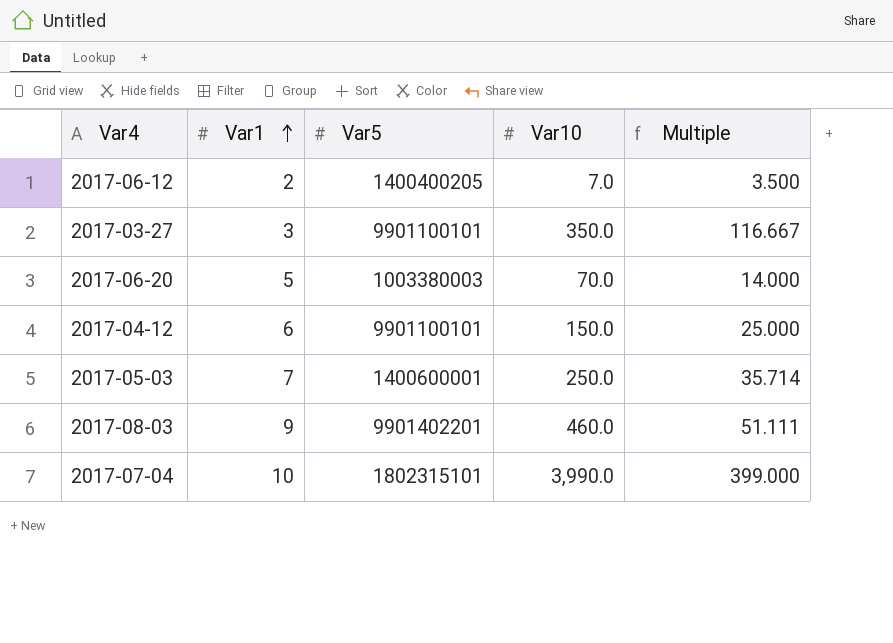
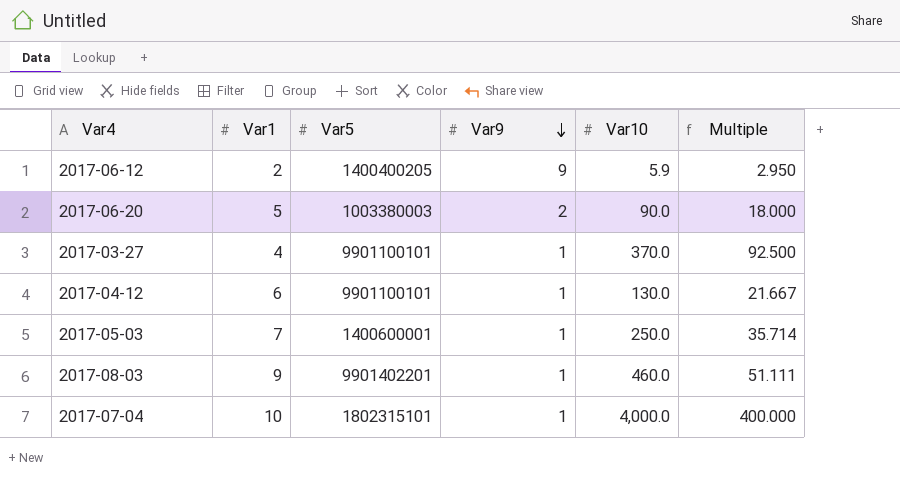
row order: Var1 ascending -> Var9 descending
column Var9 | position: none -> 4
2017-06-12 | Var10: 7.0 -> 5.9
2017-06-12 | Multiple: 3.500 -> 2.950
2017-06-20 | Var10: 70.0 -> 90.0
2017-06-20 | Multiple: 14.000 -> 18.000
2017-03-27 | Var1: 3 -> 4
2017-03-27 | Var10: 350.0 -> 370.0
2017-03-27 | Multiple: 116.667 -> 92.500
2017-04-12 | Var10: 150.0 -> 130.0
2017-04-12 | Multiple: 25.000 -> 21.667
2017-07-04 | Var10: 3,990.0 -> 4,000.0
2017-07-04 | Multiple: 399.000 -> 400.000

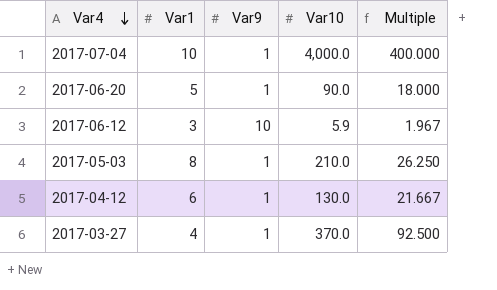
row order: Var9 descending -> Var4 descending
column Var5 | position: 3 -> none
row 2017-08-03: 9 | 9901402201 | 1 | 460.0 | 51.111 -> none
2017-06-20 | Var9: 2 -> 1
2017-06-12 | Var1: 2 -> 3
2017-06-12 | Var9: 9 -> 10
2017-06-12 | Multiple: 2.950 -> 1.967
2017-05-03 | Var1: 7 -> 8
2017-05-03 | Var10: 250.0 -> 210.0
2017-05-03 | Multiple: 35.714 -> 26.250

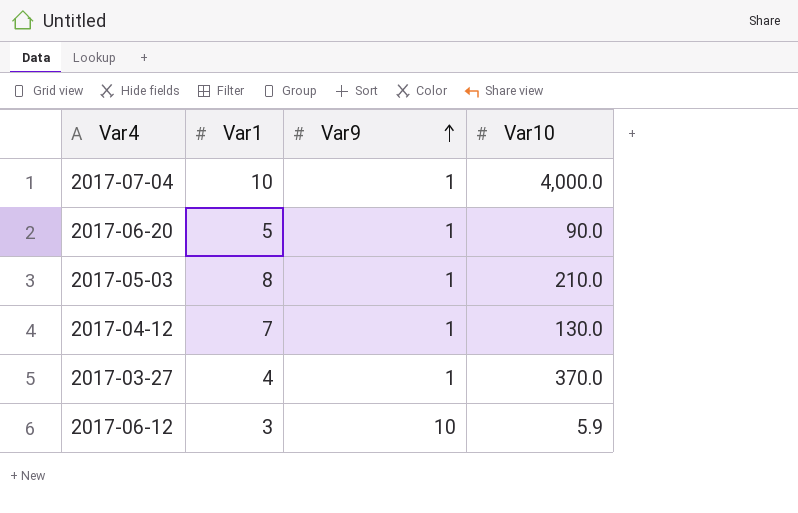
row order: Var4 descending -> Var9 ascending
column Multiple | formula: [Var10] / [Var1] -> none
2017-04-12 | Var1: 6 -> 7

